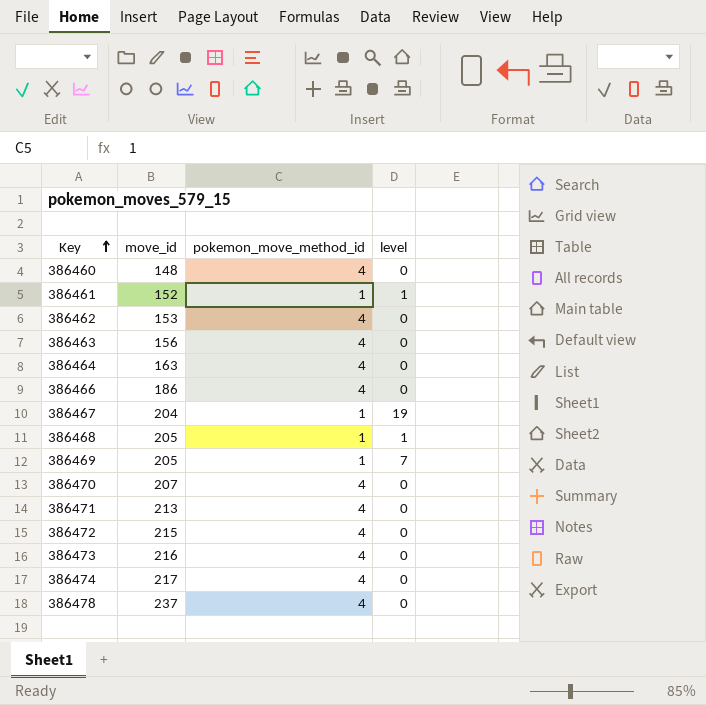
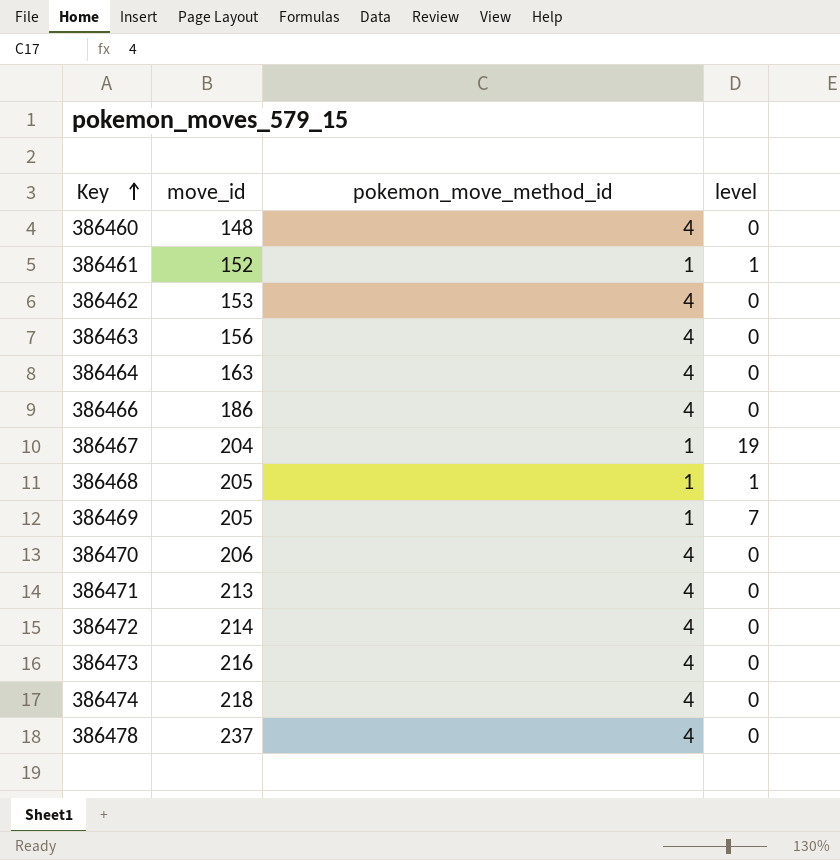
386470 | move_id: 207 -> 206
386472 | move_id: 215 -> 214
386474 | move_id: 217 -> 218

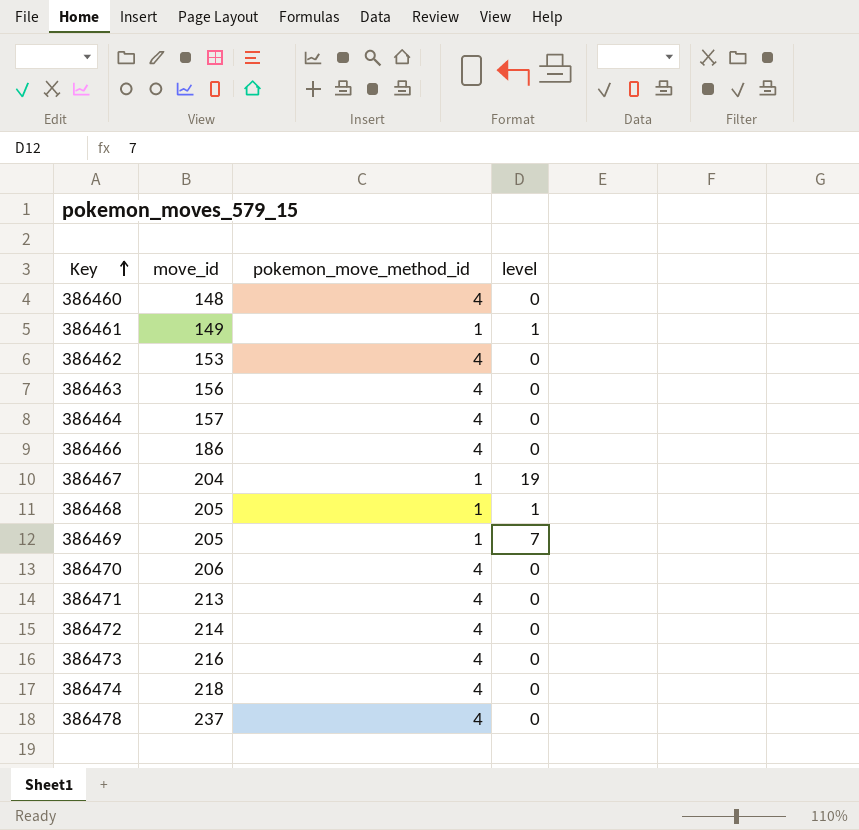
386461 | move_id: 152 -> 149
386464 | move_id: 163 -> 157

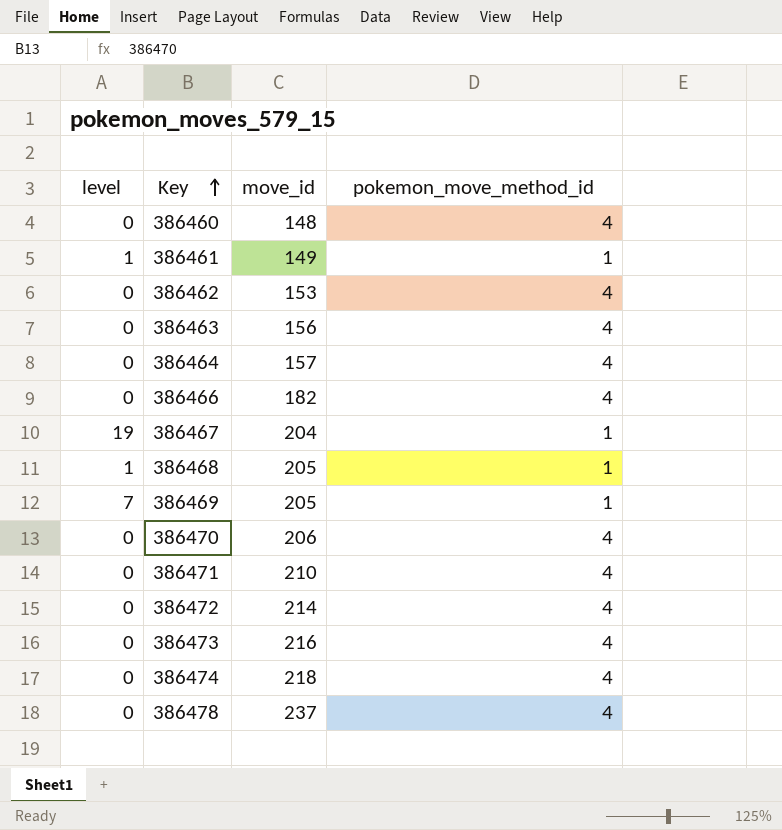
column level | position: 4 -> 1
386466 | move_id: 186 -> 182
386471 | move_id: 213 -> 210

